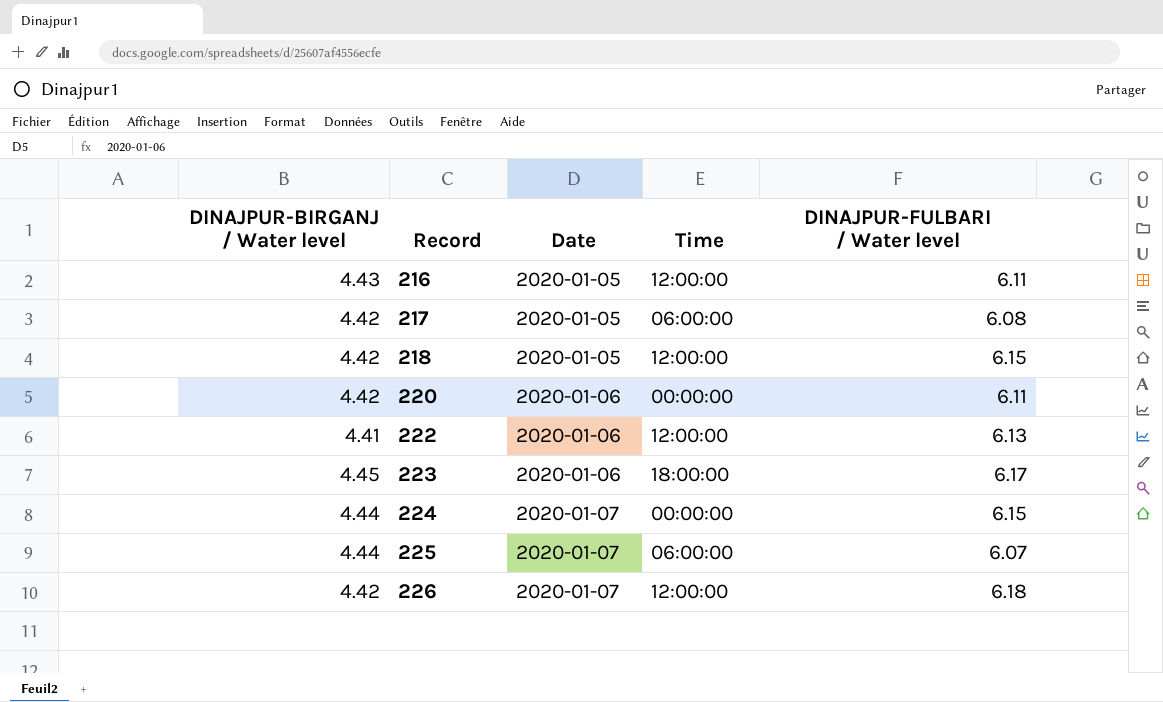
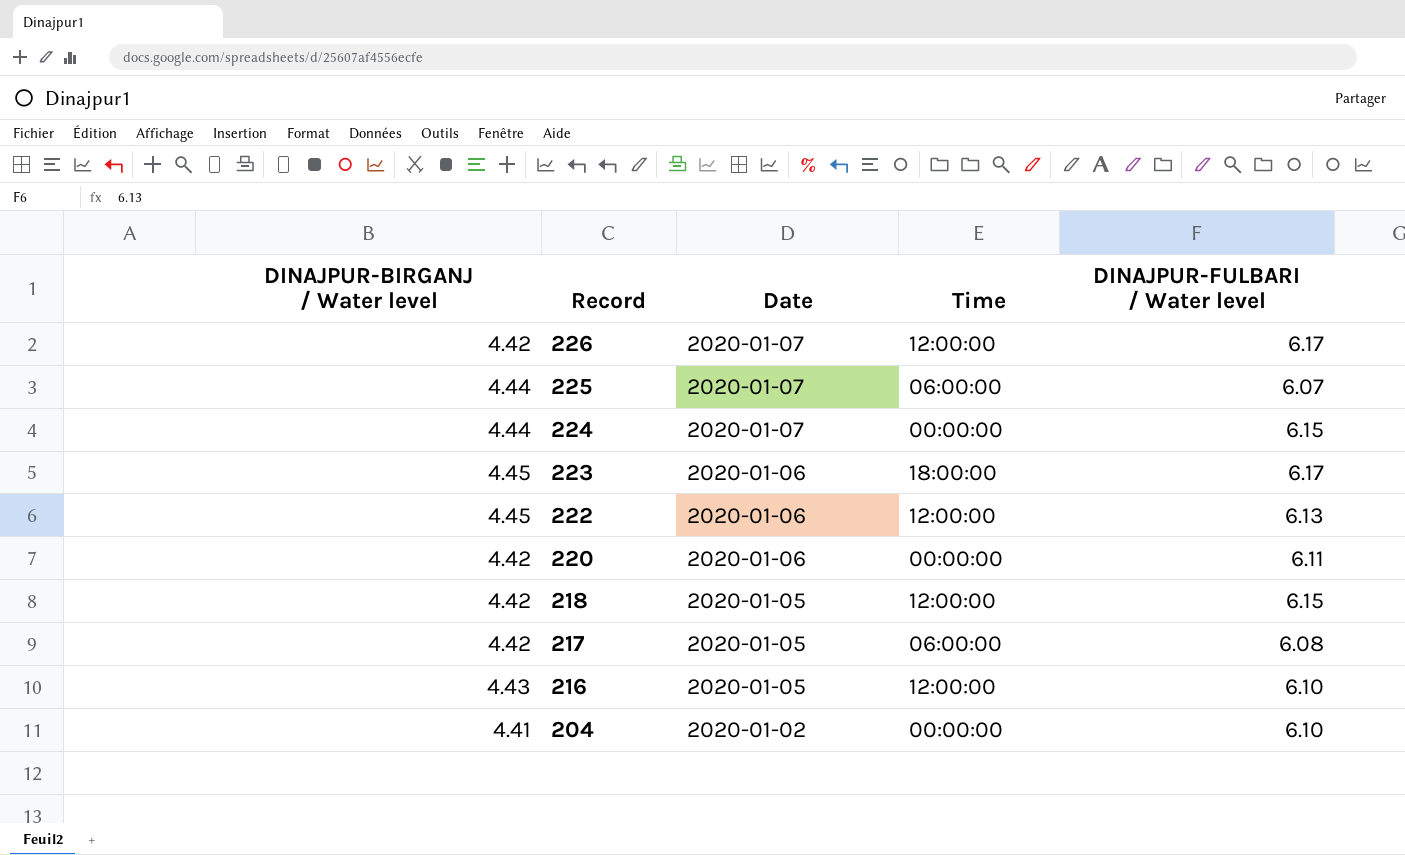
row order: Record ascending -> Record descending
226 | DINAJPUR-FULBARI / Water level: 6.18 -> 6.17
222 | DINAJPUR-BIRGANJ / Water level: 4.41 -> 4.45
216 | DINAJPUR-FULBARI / Water level: 6.11 -> 6.10
row 204: none -> 4.41 | 2020-01-02 | 00:00:00 | 6.10

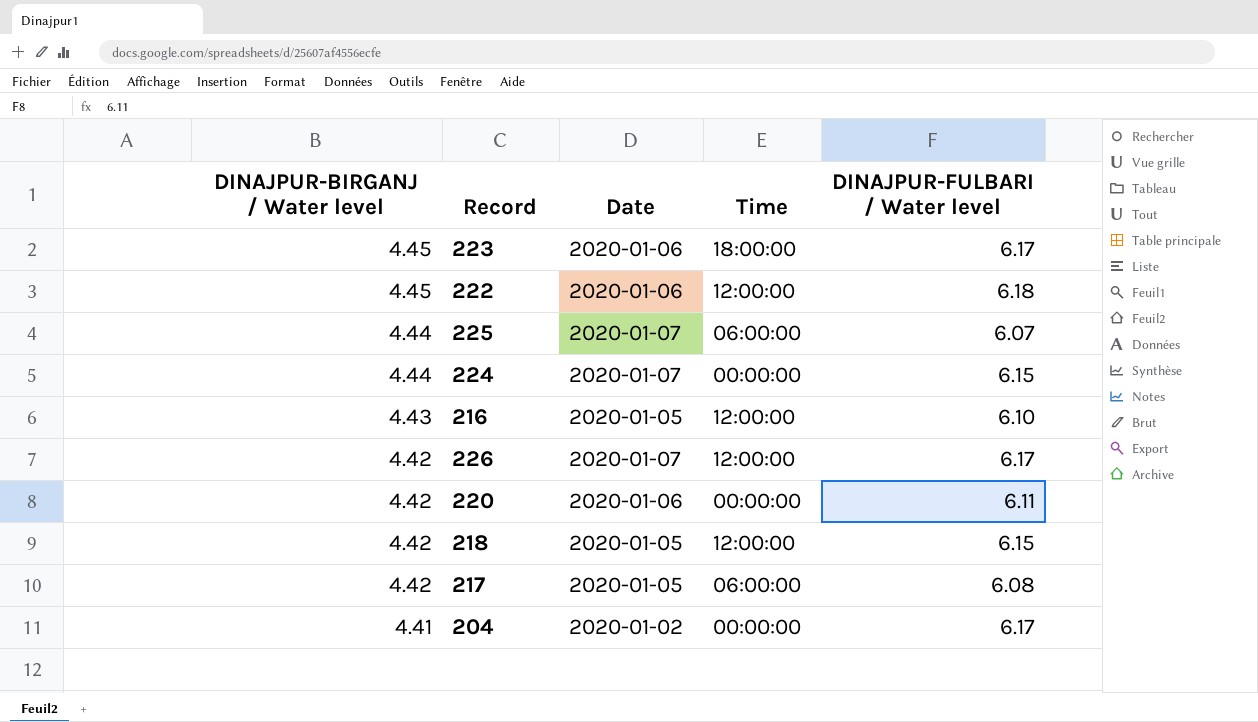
row order: Record descending -> DINAJPUR-BIRGANJ / Water level descending
222 | DINAJPUR-FULBARI / Water level: 6.13 -> 6.18
204 | DINAJPUR-FULBARI / Water level: 6.10 -> 6.17

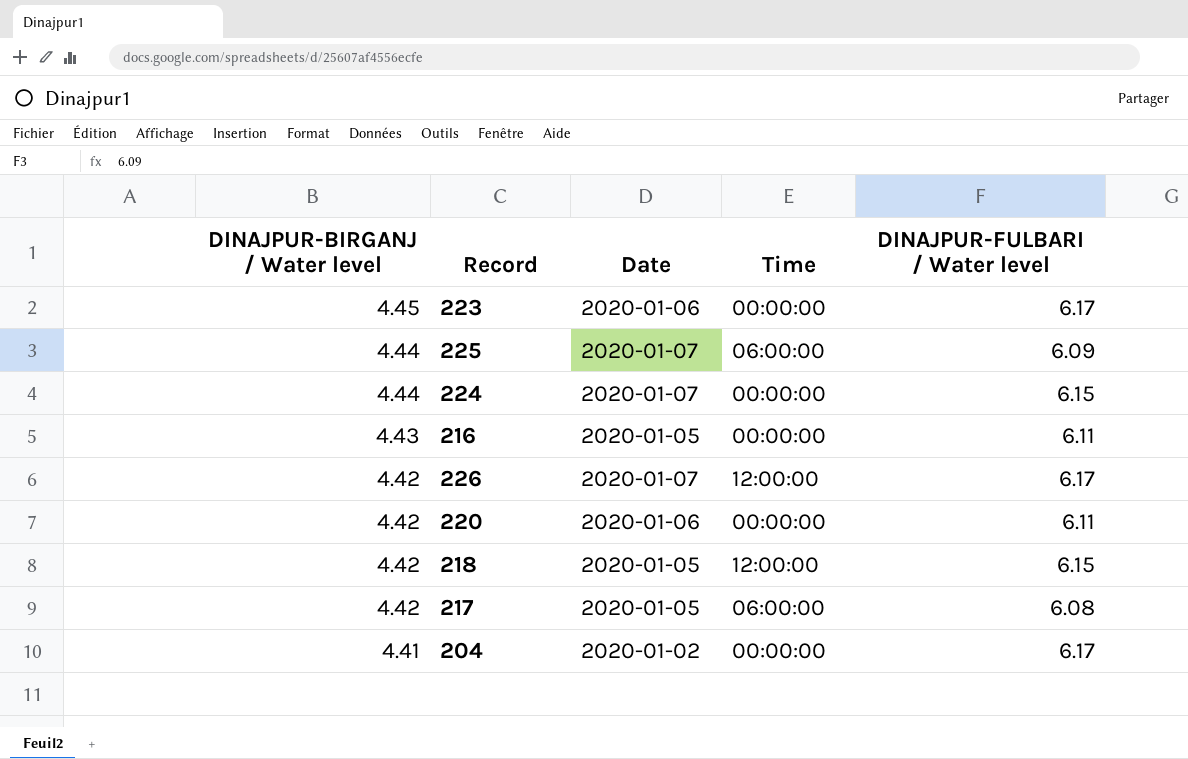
row 222: 4.45 | 2020-01-06 | 12:00:00 | 6.18 -> none
223 | Time: 18:00:00 -> 00:00:00
225 | DINAJPUR-FULBARI / Water level: 6.07 -> 6.09
216 | Time: 12:00:00 -> 00:00:00
216 | DINAJPUR-FULBARI / Water level: 6.10 -> 6.11

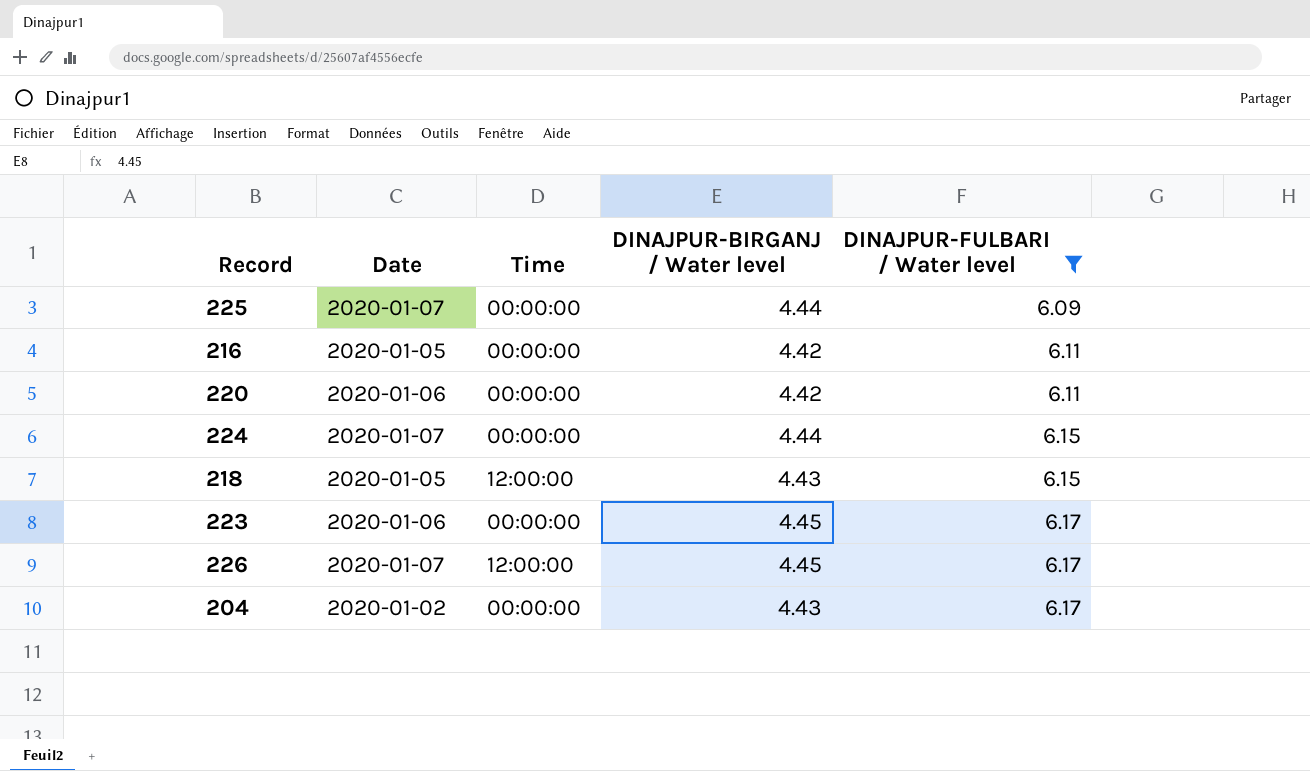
filter: none -> DINAJPUR-FULBARI / Water level != 6.08
row order: DINAJPUR-BIRGANJ / Water level descending -> DINAJPUR-FULBARI / Water level ascending
column DINAJPUR-BIRGANJ / Water level | position: 1 -> 4
225 | Time: 06:00:00 -> 00:00:00
216 | DINAJPUR-BIRGANJ / Water level: 4.43 -> 4.42
218 | DINAJPUR-BIRGANJ / Water level: 4.42 -> 4.43
226 | DINAJPUR-BIRGANJ / Water level: 4.42 -> 4.45
204 | DINAJPUR-BIRGANJ / Water level: 4.41 -> 4.43

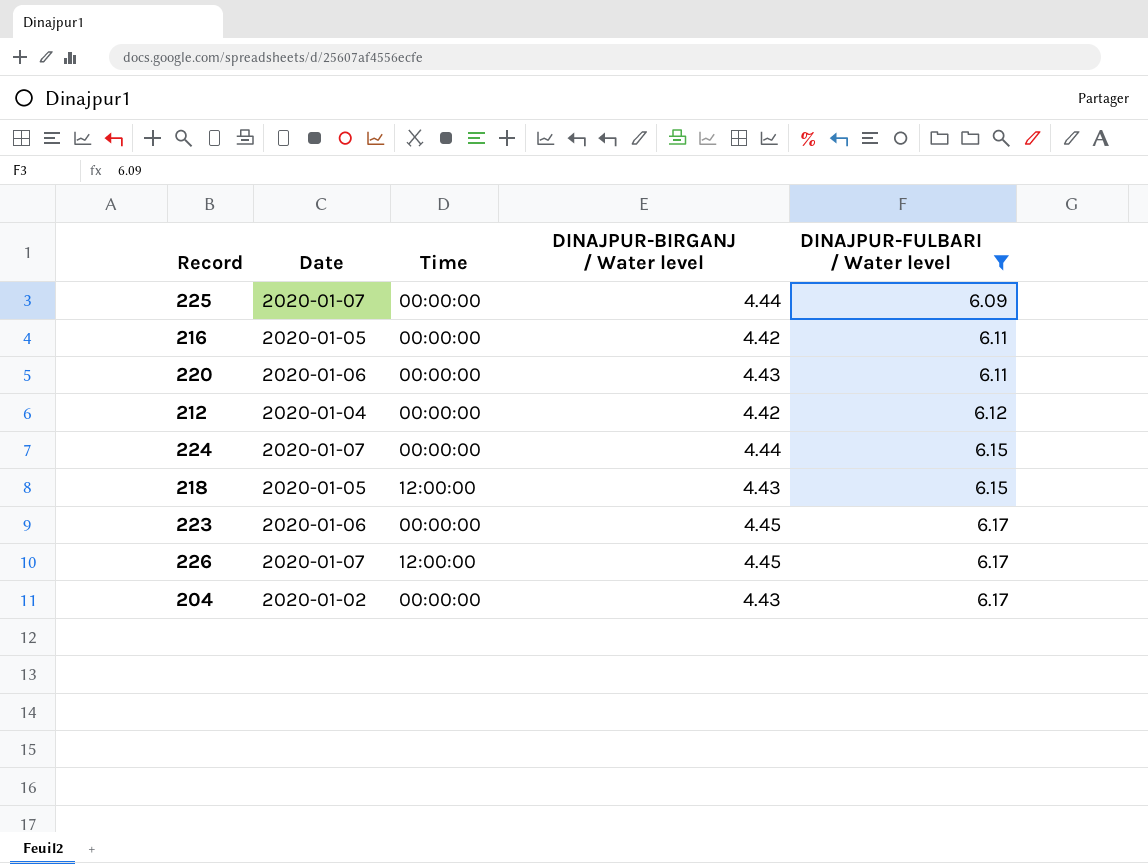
220 | DINAJPUR-BIRGANJ / Water level: 4.42 -> 4.43
row 212: none -> 2020-01-04 | 00:00:00 | 4.42 | 6.12

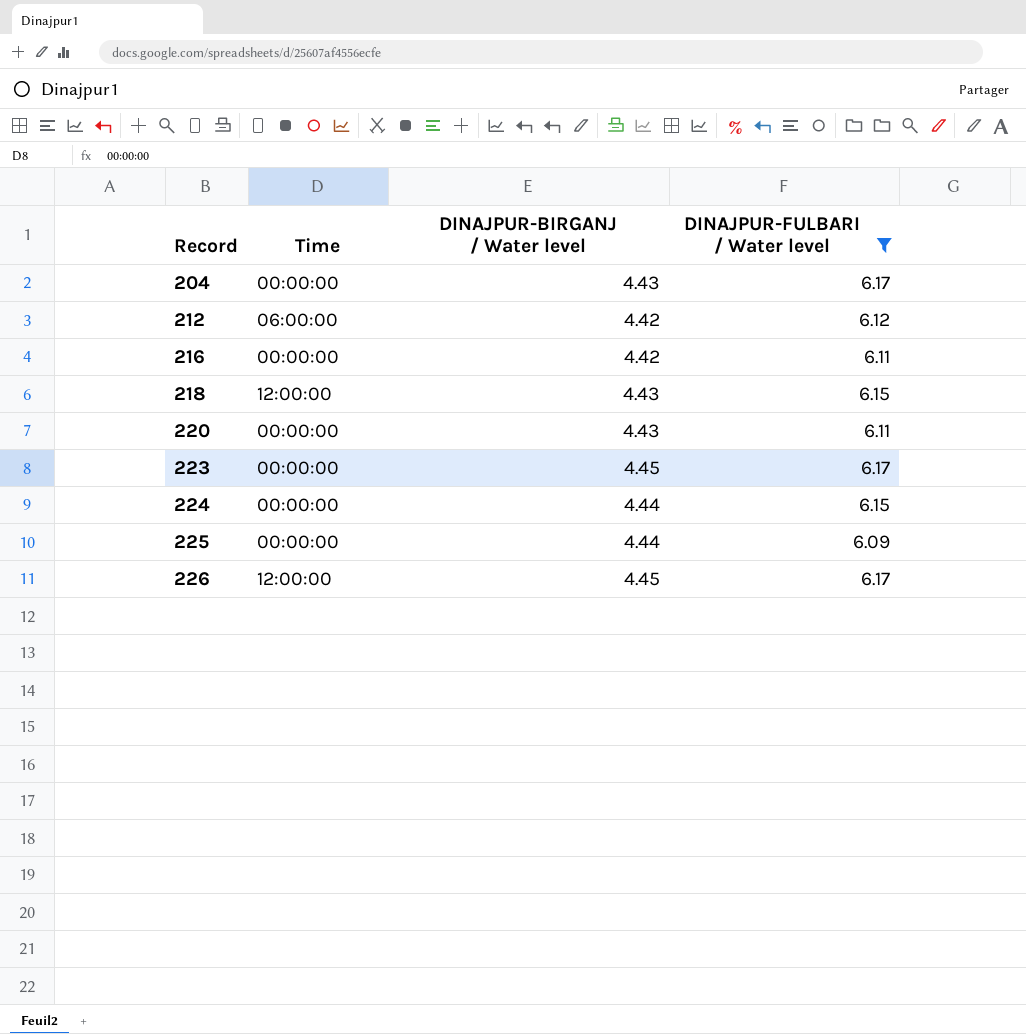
row order: DINAJPUR-FULBARI / Water level ascending -> Record ascending
column Date | position: 2 -> none
212 | Time: 00:00:00 -> 06:00:00

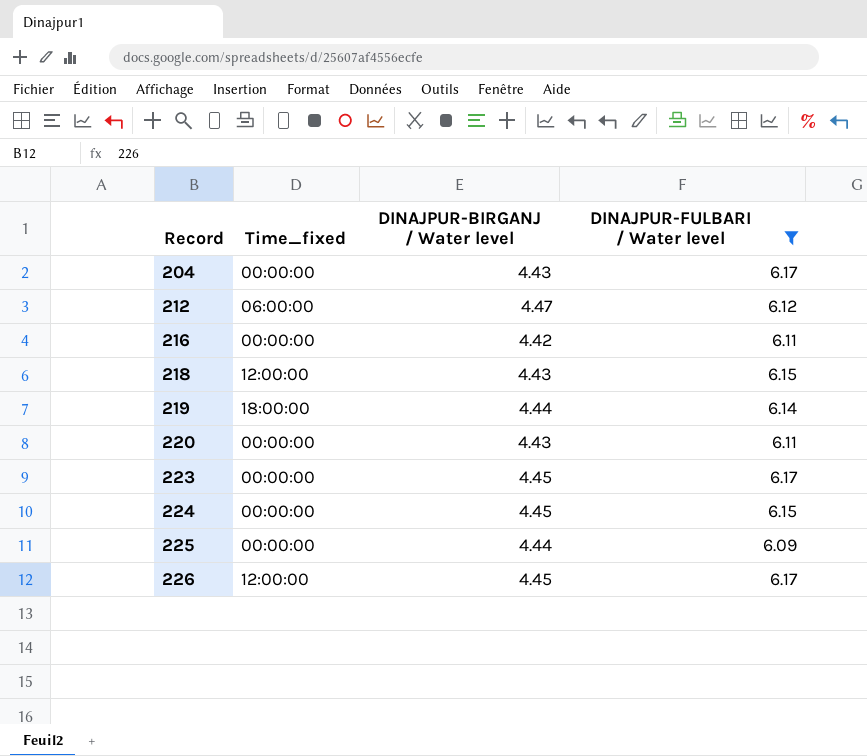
column name: Time -> Time_fixed
212 | DINAJPUR-BIRGANJ / Water level: 4.42 -> 4.47
row 219: none -> 18:00:00 | 4.44 | 6.14
224 | DINAJPUR-BIRGANJ / Water level: 4.44 -> 4.45

